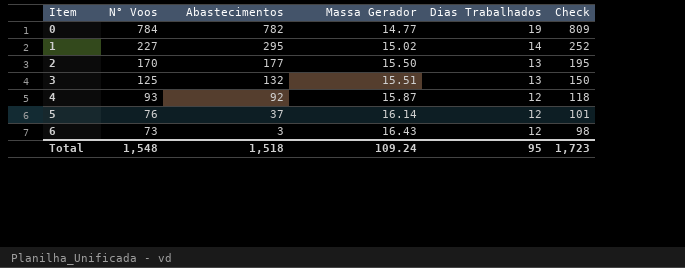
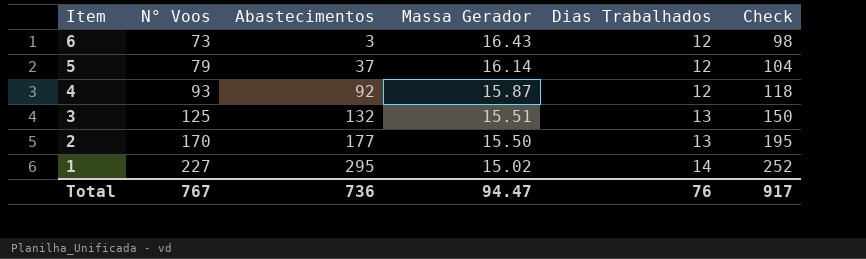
row order: Item ascending -> Item descending
row 0: 784 | 782 | 14.77 | 19 | 809 -> none
5 | N° Voos: 76 -> 79
5 | Check: 101 -> 104
Total | N° Voos: 1,548 -> 767
Total | Abastecimentos: 1,518 -> 736
Total | Massa Gerador: 109.24 -> 94.47
Total | Dias Trabalhados: 95 -> 76
Total | Check: 1,723 -> 917

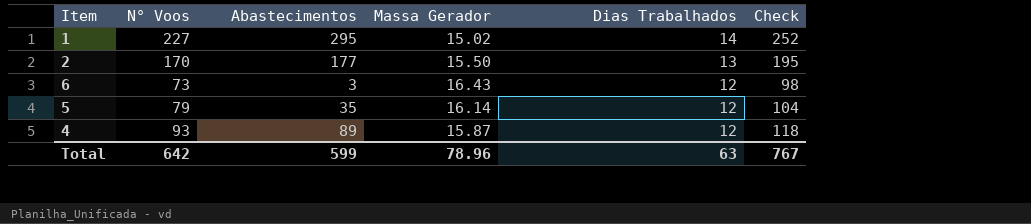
row order: Item descending -> Dias Trabalhados descending
row 3: 125 | 132 | 15.51 | 13 | 150 -> none
5 | Abastecimentos: 37 -> 35
4 | Abastecimentos: 92 -> 89
Total | N° Voos: 767 -> 642
Total | Abastecimentos: 736 -> 599
Total | Massa Gerador: 94.47 -> 78.96
Total | Dias Trabalhados: 76 -> 63
Total | Check: 917 -> 767

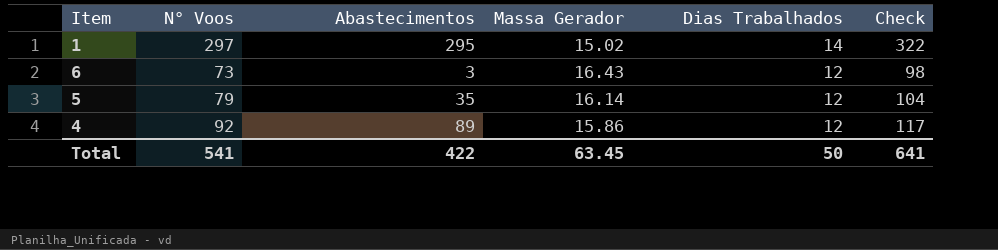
row 2: 170 | 177 | 15.50 | 13 | 195 -> none
1 | N° Voos: 227 -> 297
1 | Check: 252 -> 322
4 | N° Voos: 93 -> 92
4 | Massa Gerador: 15.87 -> 15.86
4 | Check: 118 -> 117
Total | N° Voos: 642 -> 541
Total | Abastecimentos: 599 -> 422
Total | Massa Gerador: 78.96 -> 63.45
Total | Dias Trabalhados: 63 -> 50
Total | Check: 767 -> 641

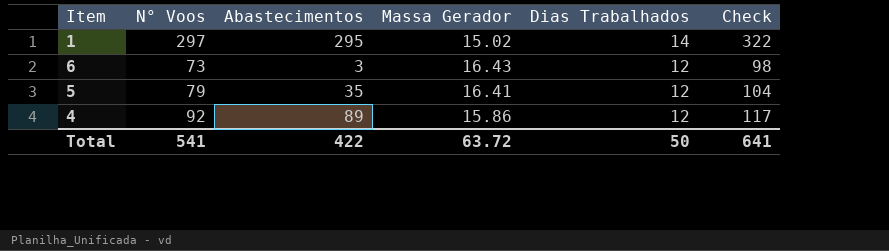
5 | Massa Gerador: 16.14 -> 16.41
Total | Massa Gerador: 63.45 -> 63.72

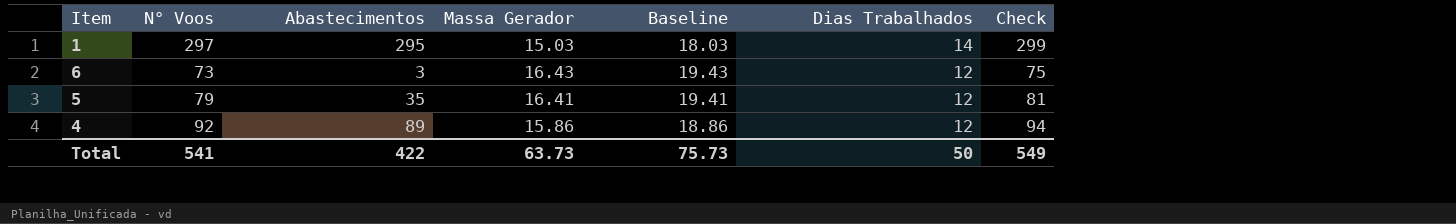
column Baseline | formula: none -> [Massa Gerador] + 3
column Check | formula: [N° Voos] + 25 -> [N° Voos] + 2
1 | Massa Gerador: 15.02 -> 15.03
Total | Massa Gerador: 63.72 -> 63.73
Total | Check: 641 -> 549

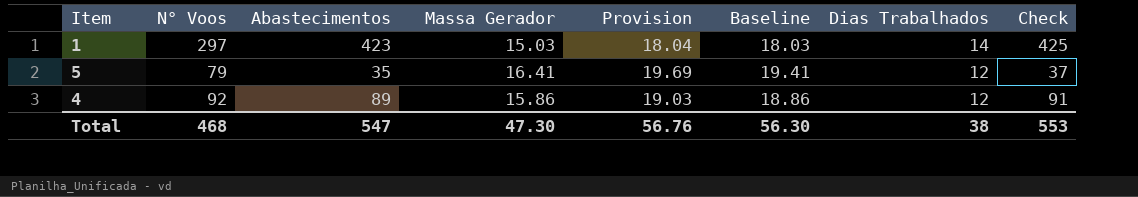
column Provision | formula: none -> [Massa Gerador] * 1.2
column Check | formula: [N° Voos] + 2 -> [Abastecimentos] + 2
row 6: 73 | 3 | 16.43 | 19.43 | 12 | 75 -> none
1 | Abastecimentos: 295 -> 423
Total | N° Voos: 541 -> 468
Total | Abastecimentos: 422 -> 547
Total | Massa Gerador: 63.73 -> 47.30
Total | Baseline: 75.73 -> 56.30
Total | Dias Trabalhados: 50 -> 38
Total | Check: 549 -> 553

